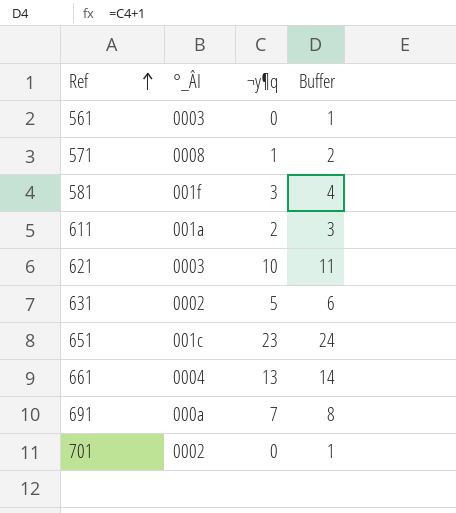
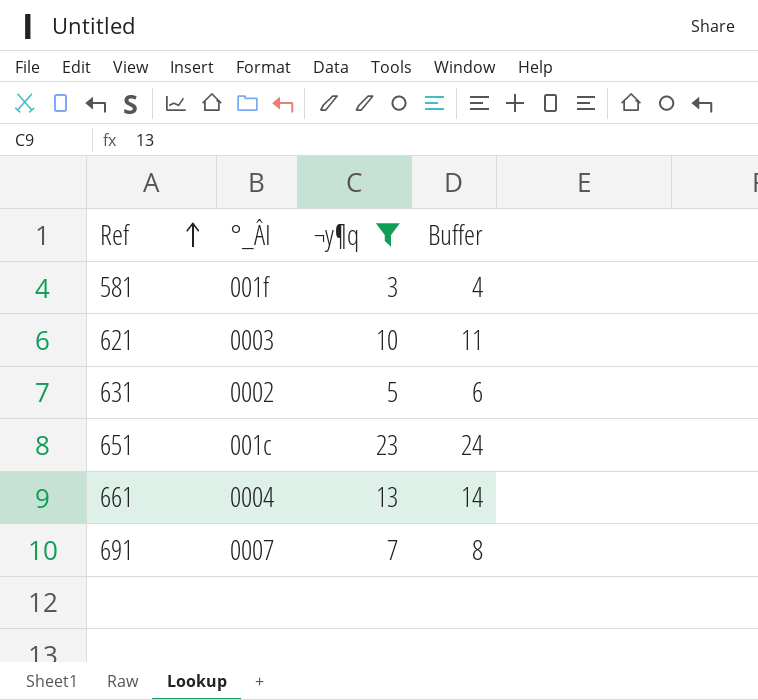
filter: none -> ¬y¶q >= 3
691 | °_ÂI: 000a -> 0007

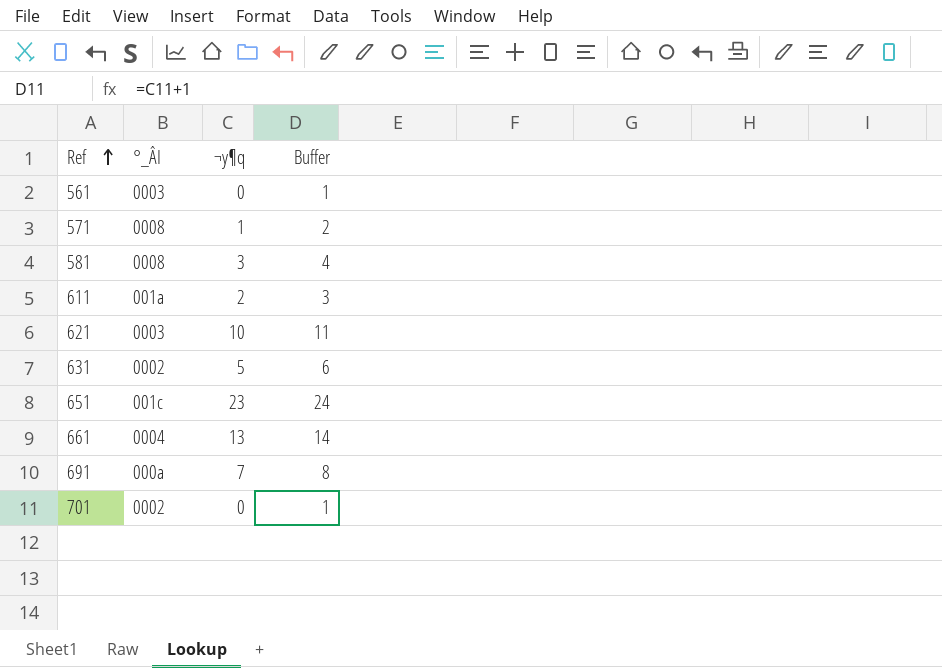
filter: ¬y¶q >= 3 -> none
581 | °_ÂI: 001f -> 0008
691 | °_ÂI: 0007 -> 000a

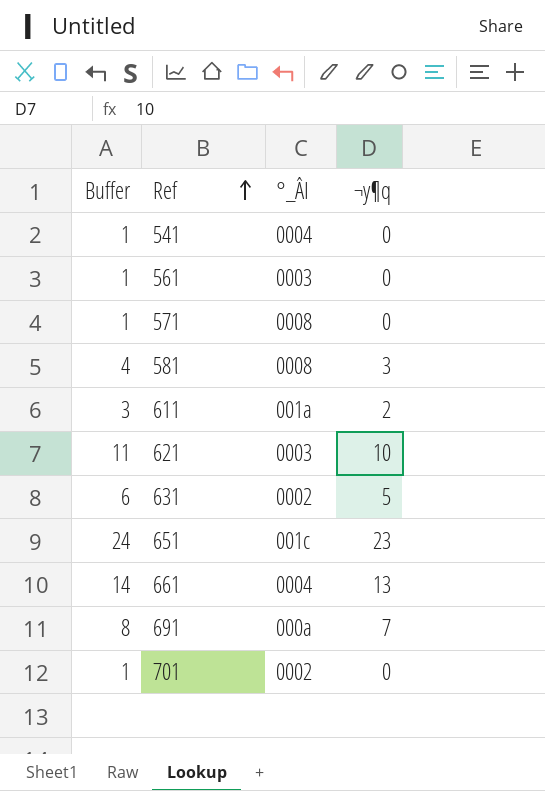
column Buffer | position: 4 -> 1
row 541: none -> 1 | 0004 | 0
571 | Buffer: 2 -> 1
571 | ¬y¶q: 1 -> 0

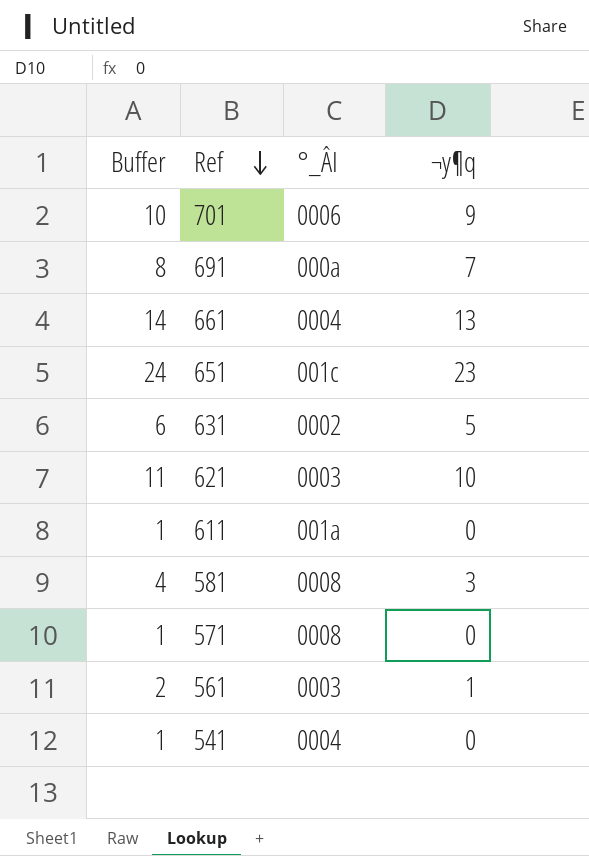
row order: Ref ascending -> Ref descending
701 | Buffer: 1 -> 10
701 | °_ÂI: 0002 -> 0006
701 | ¬y¶q: 0 -> 9
611 | Buffer: 3 -> 1
611 | ¬y¶q: 2 -> 0
561 | Buffer: 1 -> 2
561 | ¬y¶q: 0 -> 1

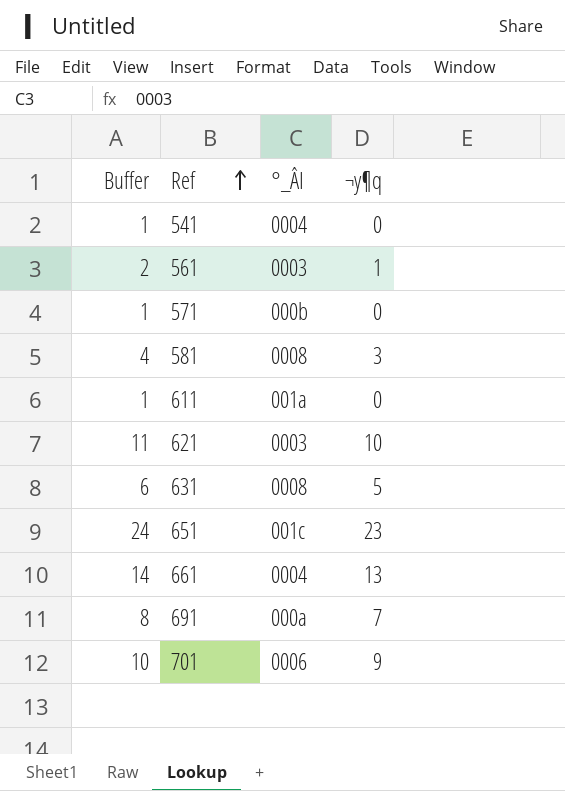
row order: Ref descending -> Ref ascending
571 | °_ÂI: 0008 -> 000b
631 | °_ÂI: 0002 -> 0008

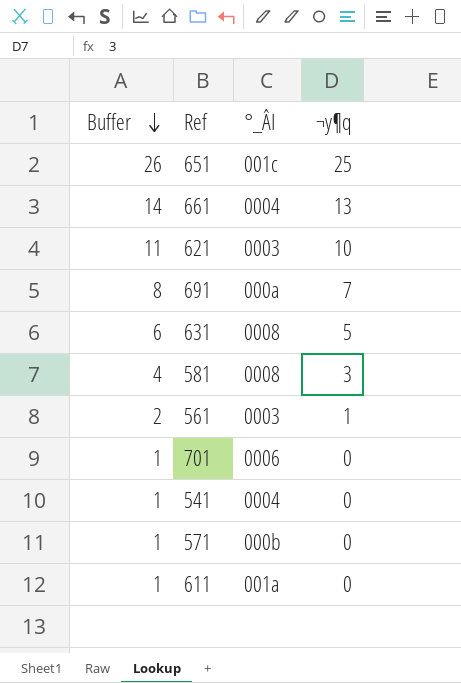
row order: Ref ascending -> Buffer descending
651 | Buffer: 24 -> 26
651 | ¬y¶q: 23 -> 25
701 | Buffer: 10 -> 1
701 | ¬y¶q: 9 -> 0

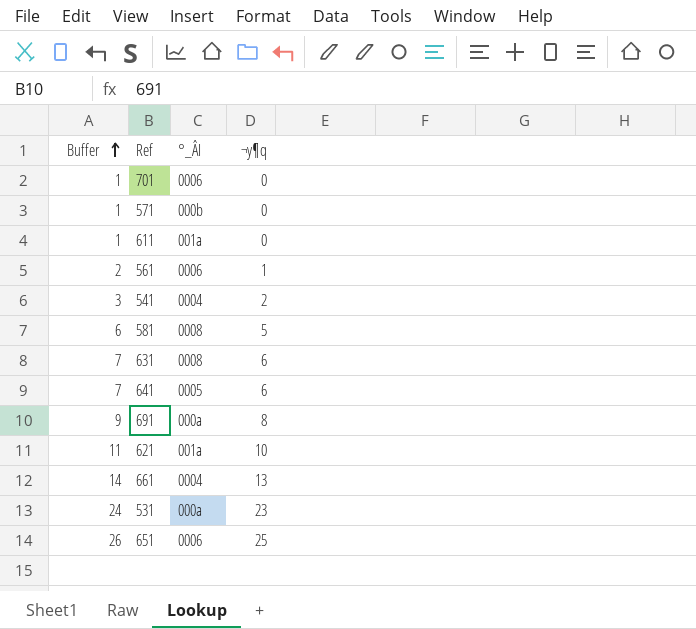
row order: Buffer descending -> Buffer ascending
561 | °_ÂI: 0003 -> 0006
541 | Buffer: 1 -> 3
541 | ¬y¶q: 0 -> 2
581 | Buffer: 4 -> 6
581 | ¬y¶q: 3 -> 5
631 | Buffer: 6 -> 7
631 | ¬y¶q: 5 -> 6
row 641: none -> 7 | 0005 | 6
691 | Buffer: 8 -> 9
691 | ¬y¶q: 7 -> 8
621 | °_ÂI: 0003 -> 001a
row 531: none -> 24 | 000a | 23
651 | °_ÂI: 001c -> 0006

